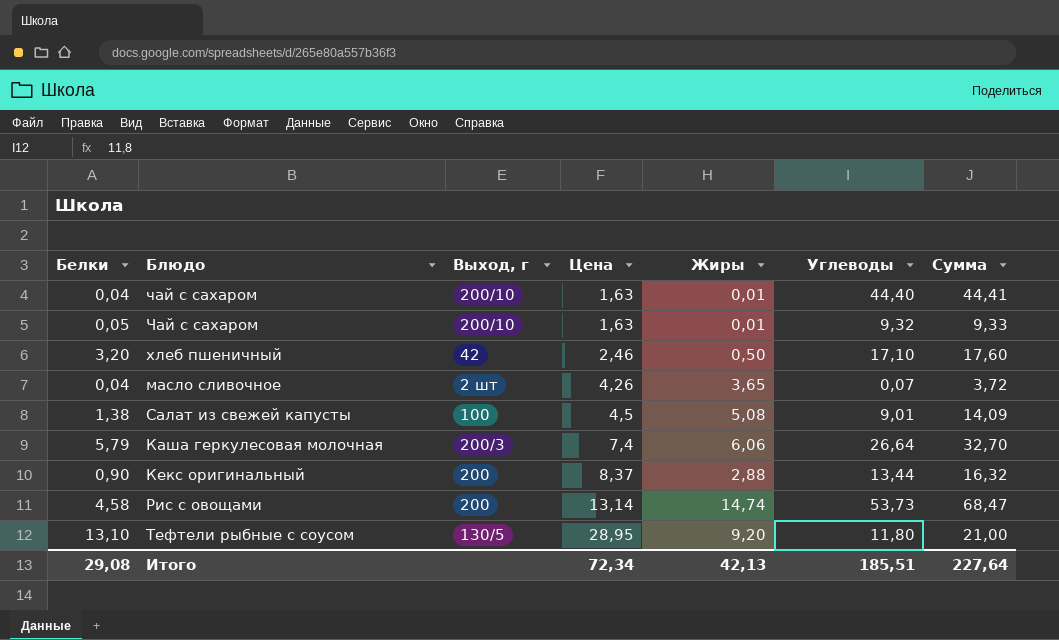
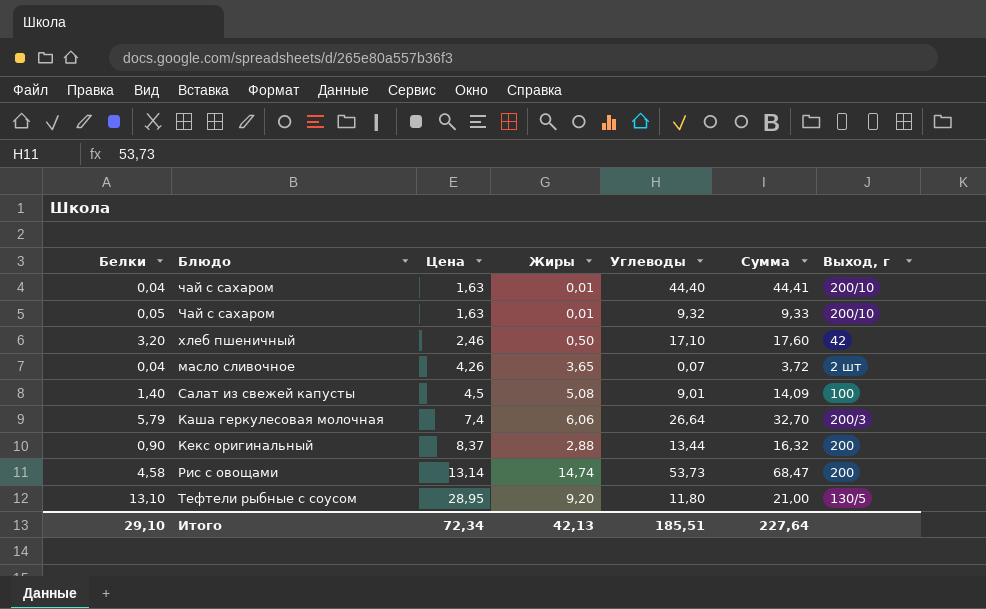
column Выход, г | position: 3 -> 7
Салат из свежей капусты | Белки: 1,38 -> 1,40
Итого | Белки: 29,08 -> 29,10

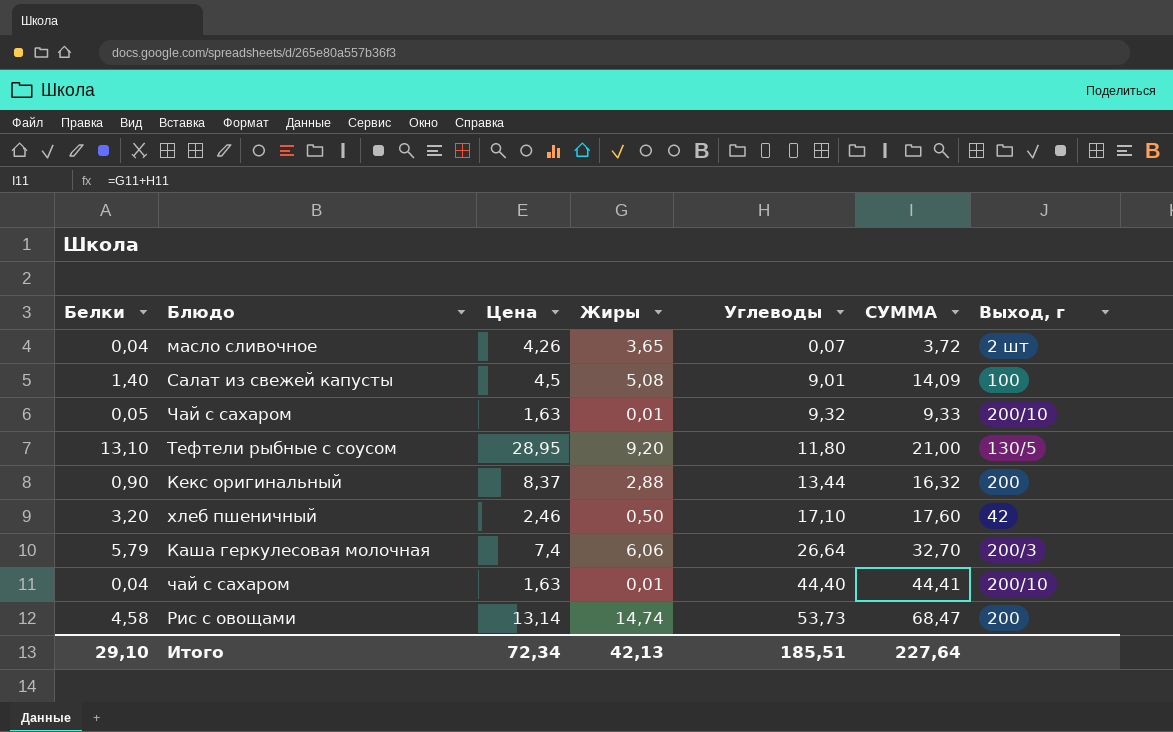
row order: Цена ascending -> Углеводы ascending
column name: Сумма -> СУММА

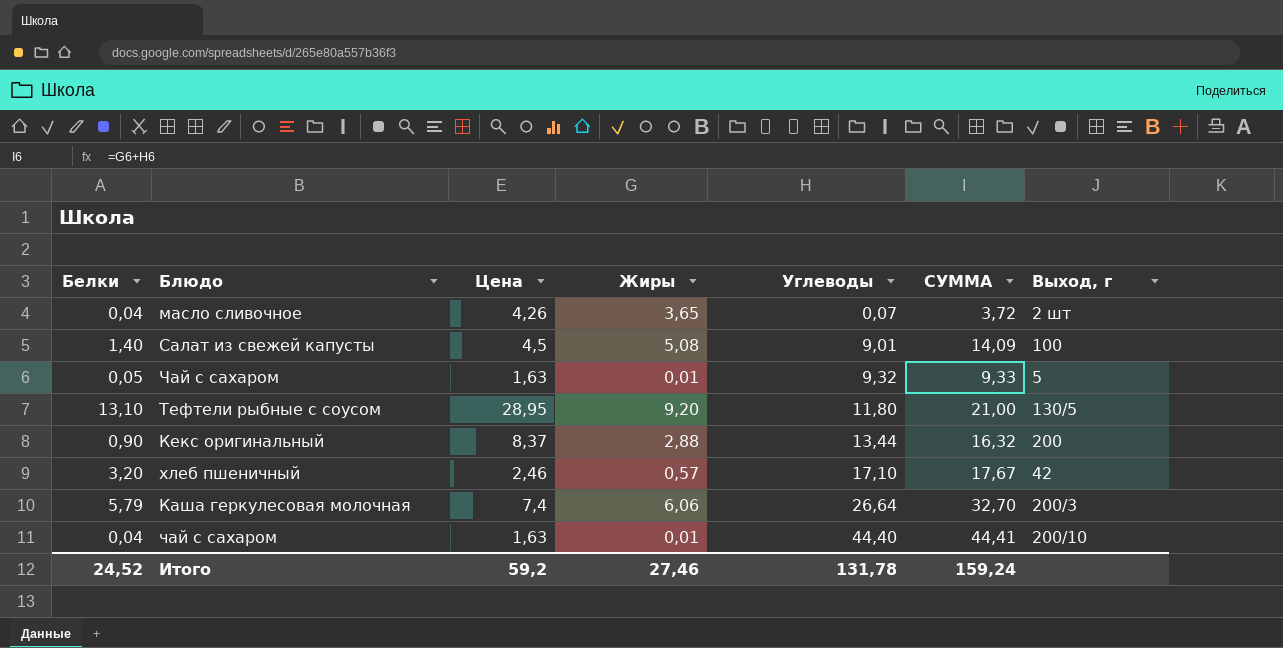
row Рис с овощами: 4,58 | 13,14 | 14,74 | 53,73 | 68,47 | 200 -> none
Чай с сахаром | Выход, г: 200/10 -> 5
хлеб пшеничный | Жиры: 0,50 -> 0,57
хлеб пшеничный | СУММА: 17,60 -> 17,67
Итого | Белки: 29,10 -> 24,52
Итого | Цена: 72,34 -> 59,2
Итого | Жиры: 42,13 -> 27,46
Итого | Углеводы: 185,51 -> 131,78
Итого | СУММА: 227,64 -> 159,24

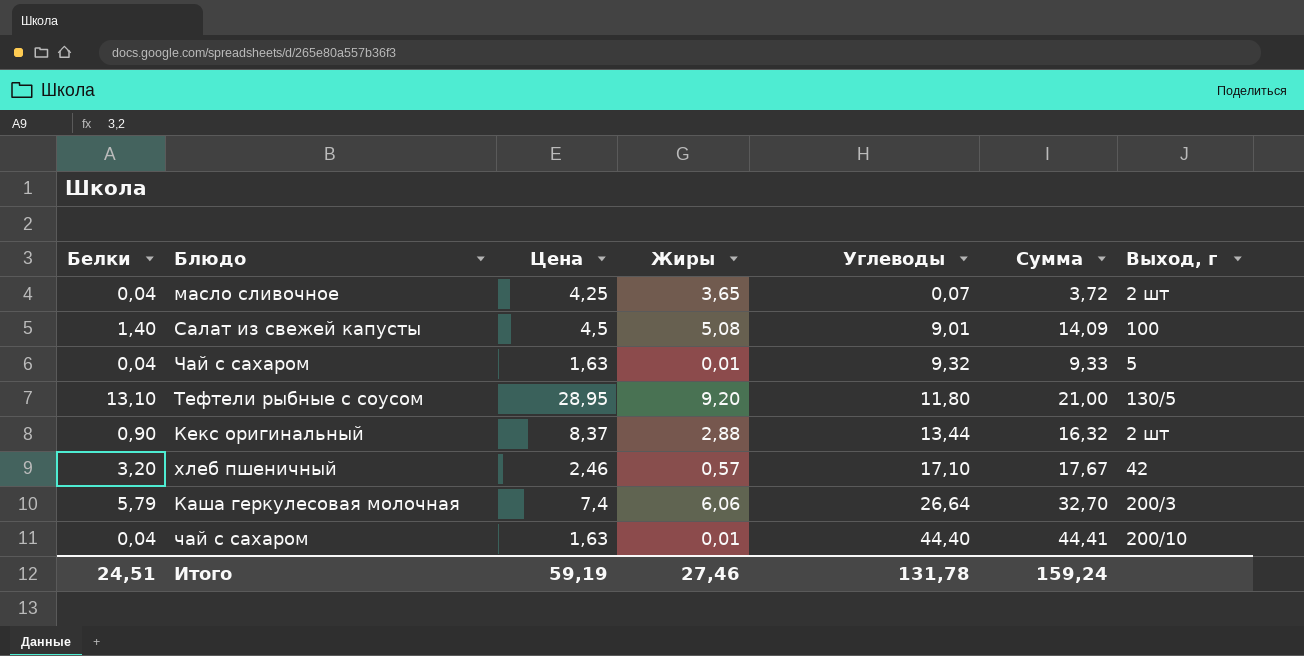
column name: СУММА -> Сумма
масло сливочное | Цена: 4,26 -> 4,25
Чай с сахаром | Белки: 0,05 -> 0,04
Кекс оригинальный | Выход, г: 200 -> 2 шт
Итого | Белки: 24,52 -> 24,51
Итого | Цена: 59,2 -> 59,19

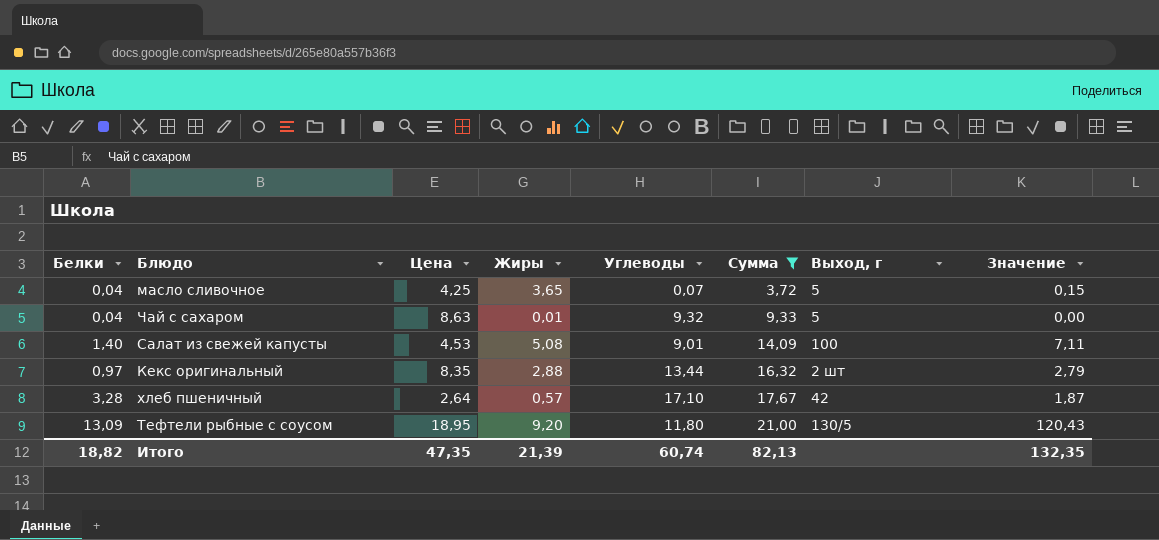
filter: none -> Сумма <= 21,00
row order: Углеводы ascending -> Сумма ascending
column Значение | formula: none -> [Белки] * [Жиры]
масло сливочное | Выход, г: 2 шт -> 5
Чай с сахаром | Цена: 1,63 -> 8,63
Салат из свежей капусты | Цена: 4,5 -> 4,53
Кекс оригинальный | Белки: 0,90 -> 0,97
Кекс оригинальный | Цена: 8,37 -> 8,35
хлеб пшеничный | Белки: 3,20 -> 3,28
хлеб пшеничный | Цена: 2,46 -> 2,64
Тефтели рыбные с соусом | Белки: 13,10 -> 13,09
Тефтели рыбные с соусом | Цена: 28,95 -> 18,95
Итого | Белки: 24,51 -> 18,82
Итого | Цена: 59,19 -> 47,35
Итого | Жиры: 27,46 -> 21,39
Итого | Углеводы: 131,78 -> 60,74
Итого | Сумма: 159,24 -> 82,13

